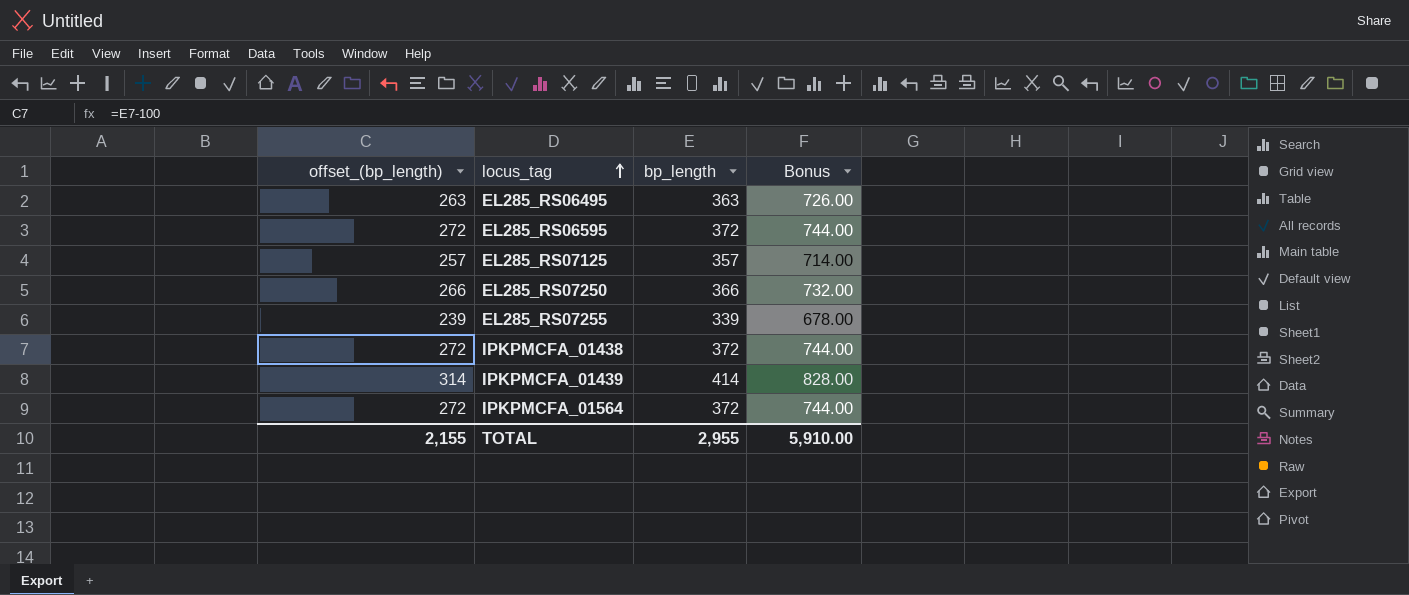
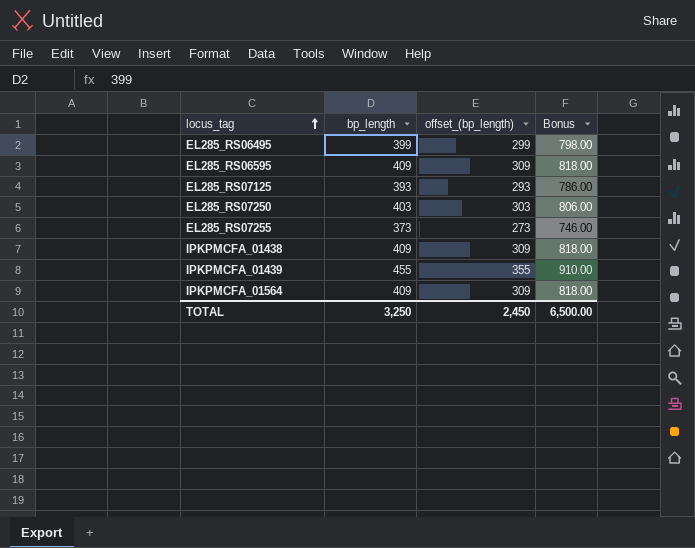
column offset_(bp_length) | position: 1 -> 3
EL285_RS06495 | bp_length: 363 -> 399
EL285_RS06495 | offset_(bp_length): 263 -> 299
EL285_RS06495 | Bonus: 726.00 -> 798.00
EL285_RS06595 | bp_length: 372 -> 409
EL285_RS06595 | offset_(bp_length): 272 -> 309
EL285_RS06595 | Bonus: 744.00 -> 818.00
EL285_RS07125 | bp_length: 357 -> 393
EL285_RS07125 | offset_(bp_length): 257 -> 293
EL285_RS07125 | Bonus: 714.00 -> 786.00
EL285_RS07250 | bp_length: 366 -> 403
EL285_RS07250 | offset_(bp_length): 266 -> 303
EL285_RS07250 | Bonus: 732.00 -> 806.00
EL285_RS07255 | bp_length: 339 -> 373
EL285_RS07255 | offset_(bp_length): 239 -> 273
EL285_RS07255 | Bonus: 678.00 -> 746.00
IPKPMCFA_01438 | bp_length: 372 -> 409
IPKPMCFA_01438 | offset_(bp_length): 272 -> 309
IPKPMCFA_01438 | Bonus: 744.00 -> 818.00
IPKPMCFA_01439 | bp_length: 414 -> 455
IPKPMCFA_01439 | offset_(bp_length): 314 -> 355
IPKPMCFA_01439 | Bonus: 828.00 -> 910.00
IPKPMCFA_01564 | bp_length: 372 -> 409
IPKPMCFA_01564 | offset_(bp_length): 272 -> 309
IPKPMCFA_01564 | Bonus: 744.00 -> 818.00
TOTAL | bp_length: 2,955 -> 3,250
TOTAL | offset_(bp_length): 2,155 -> 2,450
TOTAL | Bonus: 5,910.00 -> 6,500.00

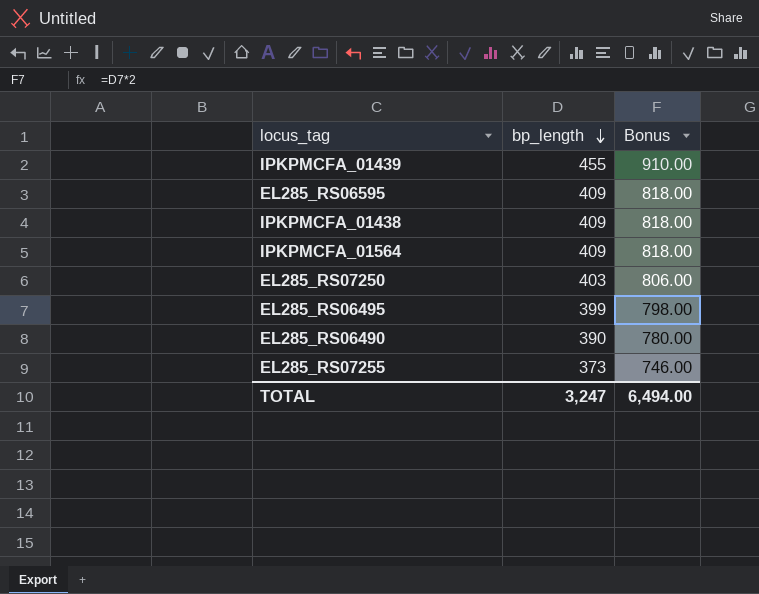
row order: locus_tag ascending -> bp_length descending
column offset_(bp_length) | formula: [bp_length] - 100 -> none
row EL285_RS07125: 393 | 293 | 786.00 -> none
row EL285_RS06490: none -> 390 | 780.00
TOTAL | bp_length: 3,250 -> 3,247
TOTAL | Bonus: 6,500.00 -> 6,494.00

